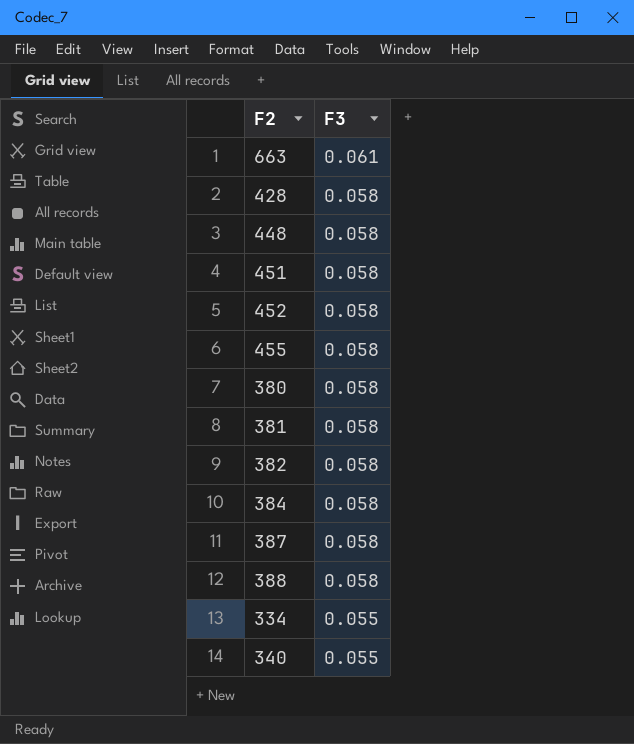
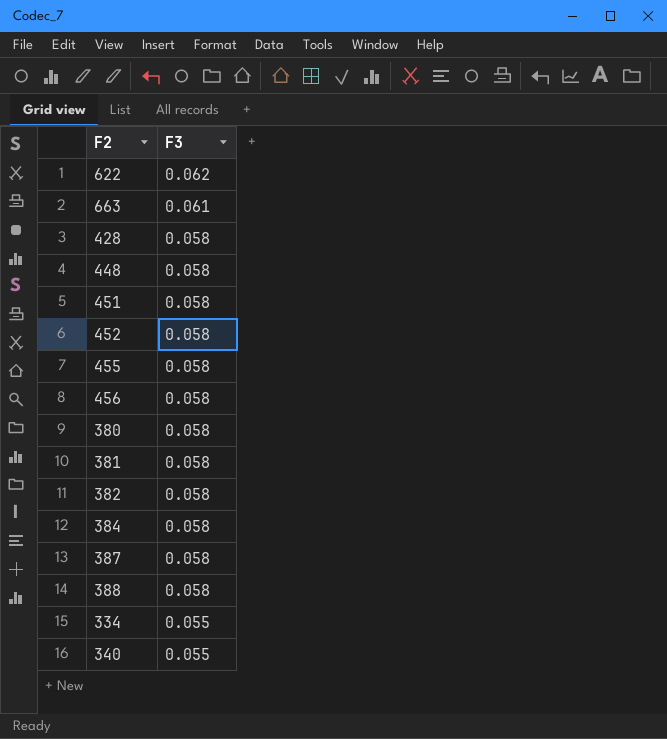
row 622: none -> 0.062
row 456: none -> 0.058

